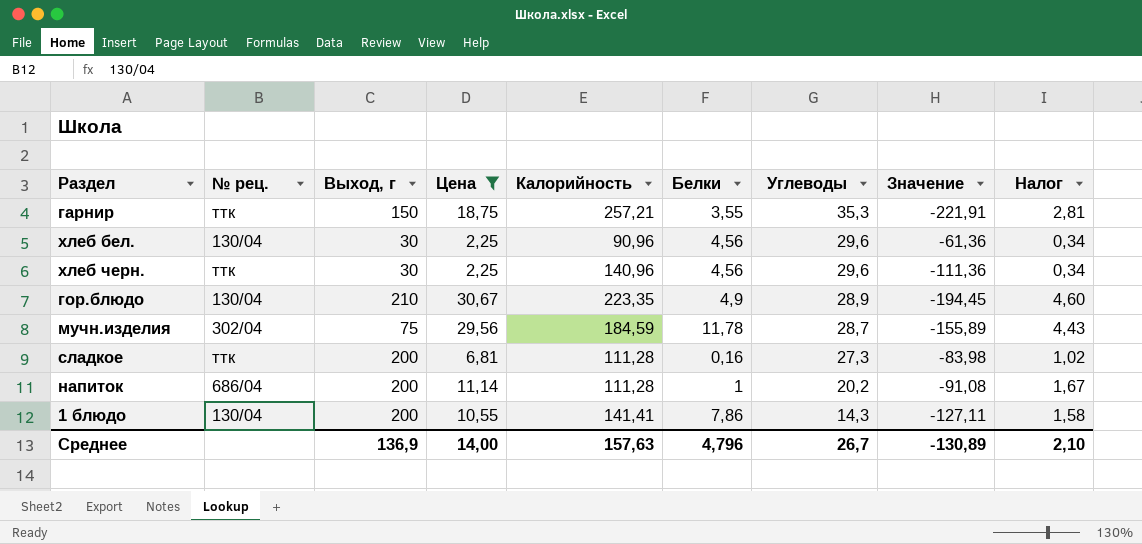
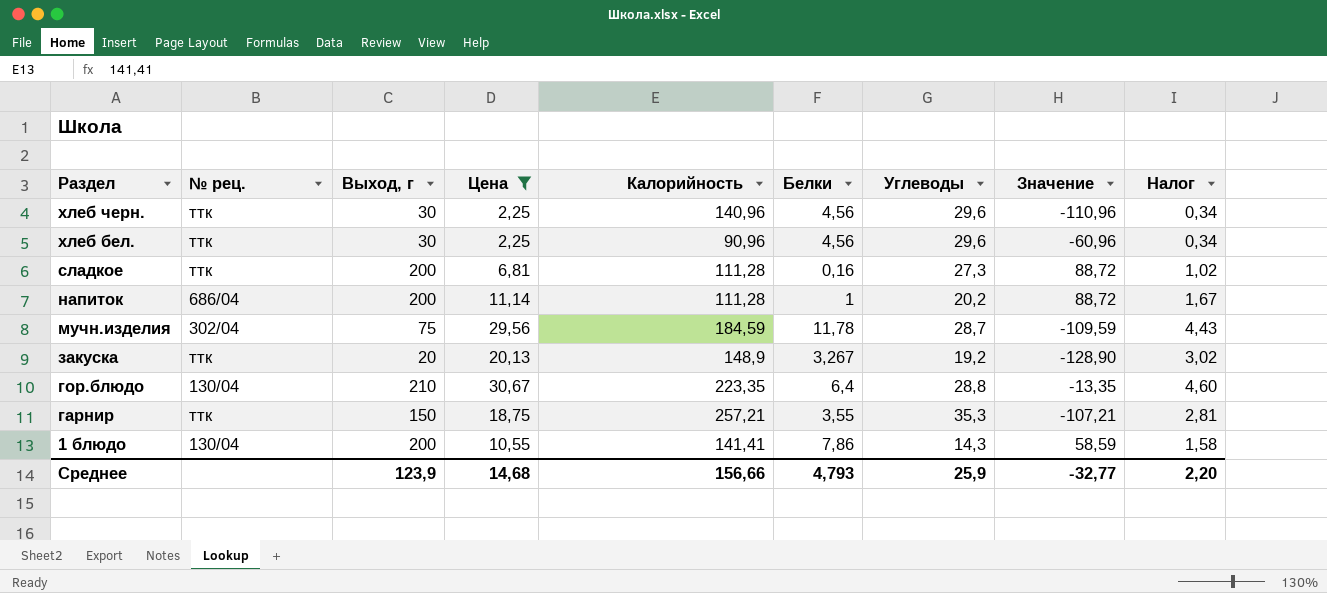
row order: Углеводы descending -> Раздел descending
column Значение | formula: [Углеводы] - [Калорийность] -> [Выход, г] - [Калорийность]
хлеб бел. | № рец.: 130/04 -> ттк
row закуска: none -> ттк | 20 | 20,13 | 148,9 | 3,267 | 19,2 | -128,90 | 3,02
гор.блюдо | Белки: 4,9 -> 6,4
гор.блюдо | Углеводы: 28,9 -> 28,8
Среднее | Выход, г: 136,9 -> 123,9
Среднее | Цена: 14,00 -> 14,68
Среднее | Калорийность: 157,63 -> 156,66
Среднее | Белки: 4,796 -> 4,793
Среднее | Углеводы: 26,7 -> 25,9
Среднее | Значение: -130,89 -> -32,77
Среднее | Налог: 2,10 -> 2,20

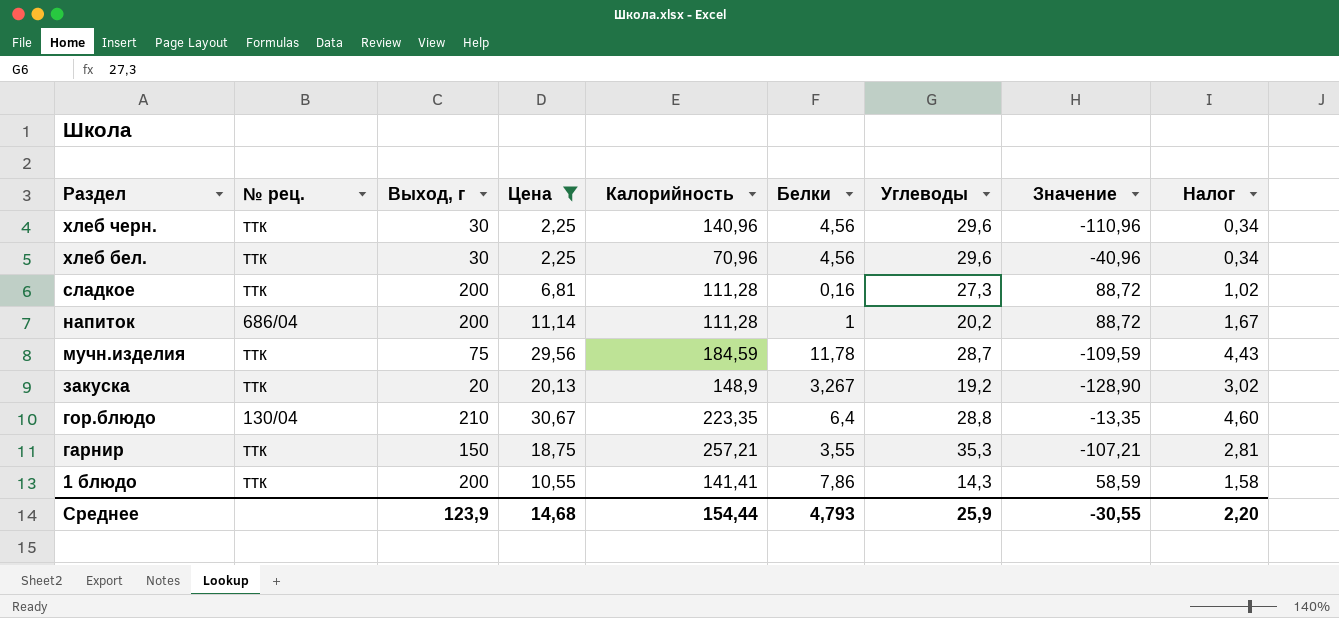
хлеб бел. | Калорийность: 90,96 -> 70,96
хлеб бел. | Значение: -60,96 -> -40,96
мучн.изделия | № рец.: 302/04 -> ттк
1 блюдо | № рец.: 130/04 -> ттк
Среднее | Калорийность: 156,66 -> 154,44
Среднее | Значение: -32,77 -> -30,55

